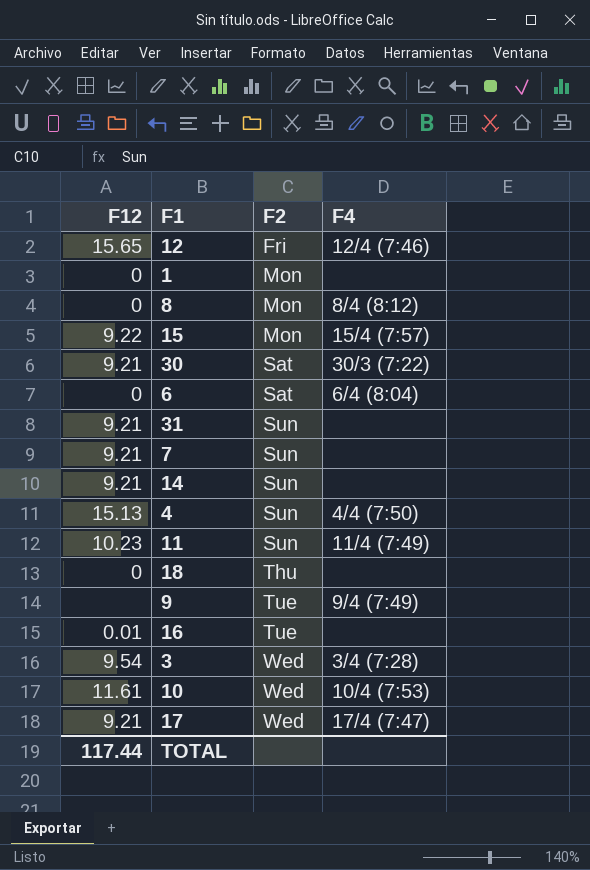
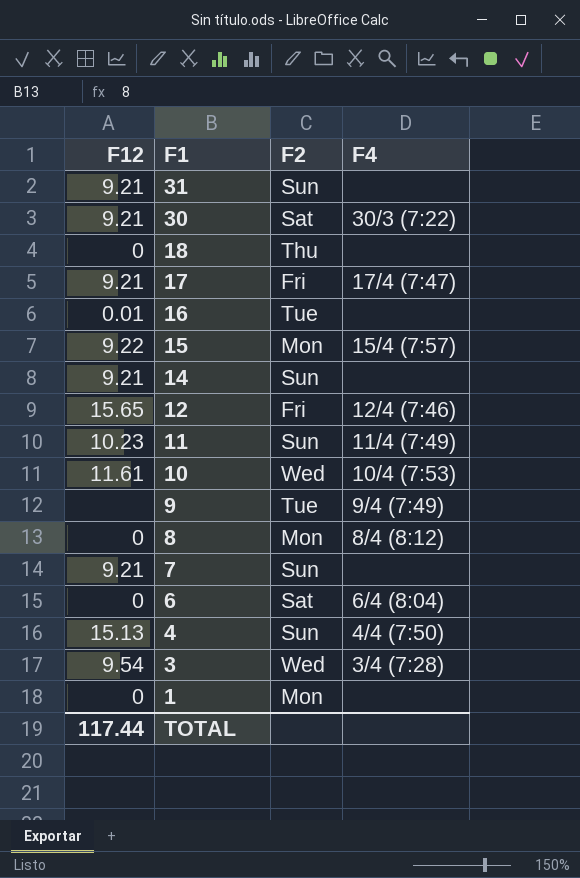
row order: F2 ascending -> F1 descending
17 | F2: Wed -> Fri

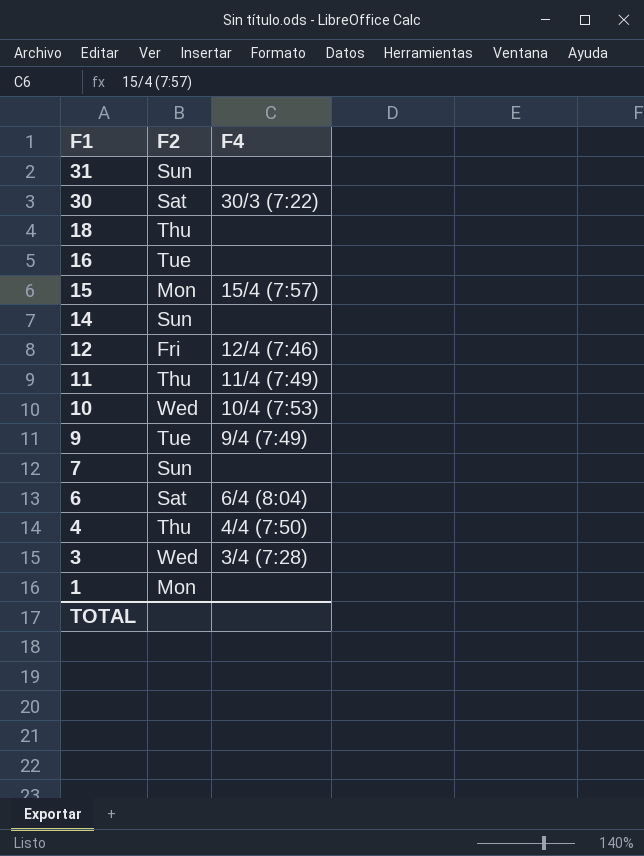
column F12 | position: 1 -> none
row 17: 9.21 | Fri | 17/4 (7:47) -> none
row 8: 0 | Mon | 8/4 (8:12) -> none
11 | F2: Sun -> Thu
4 | F2: Sun -> Thu

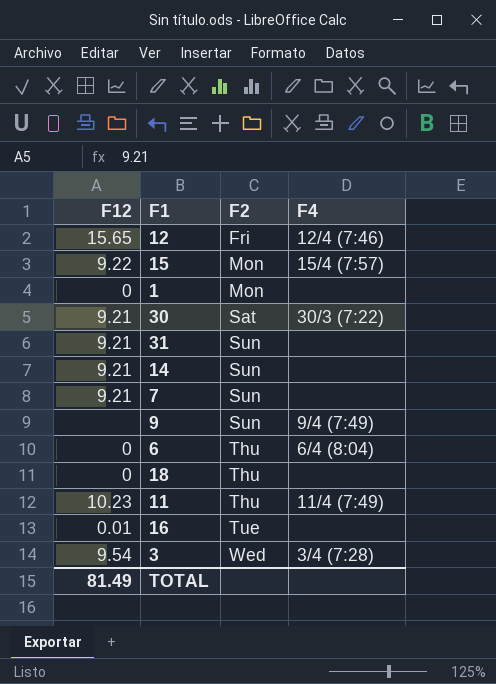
row order: F1 descending -> F2 ascending
column F12 | position: none -> 1
row 10: Wed | 10/4 (7:53) -> none
row 4: Thu | 4/4 (7:50) -> none
9 | F2: Tue -> Sun
6 | F2: Sat -> Thu

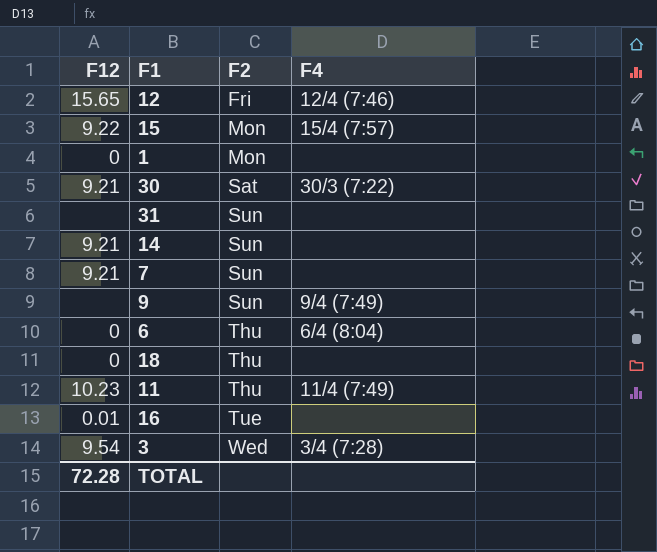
31 | F12: 9.21 -> none
TOTAL | F12: 81.49 -> 72.28

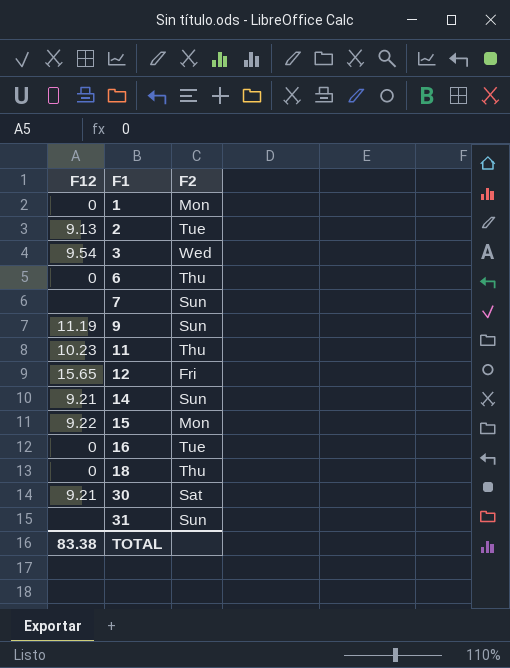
row order: F2 ascending -> F1 ascending
column F4 | position: 4 -> none
row 2: none -> 9.13 | Tue
7 | F12: 9.21 -> none
9 | F12: none -> 11.19
16 | F12: 0.01 -> 0
TOTAL | F12: 72.28 -> 83.38

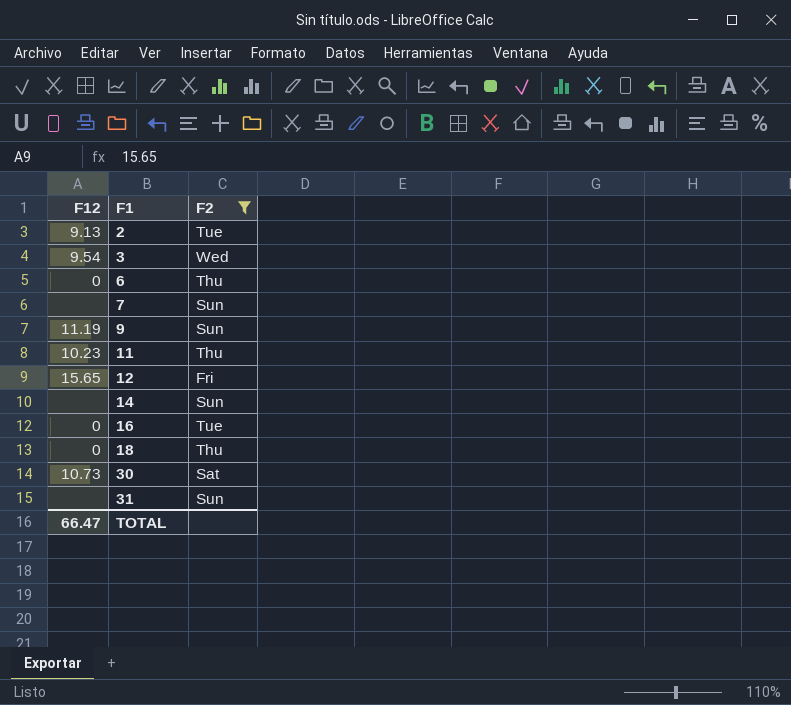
filter: none -> F2 != Mon
14 | F12: 9.21 -> none
30 | F12: 9.21 -> 10.73
TOTAL | F12: 83.38 -> 66.47

